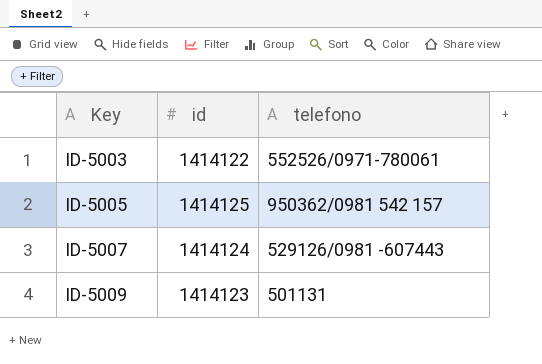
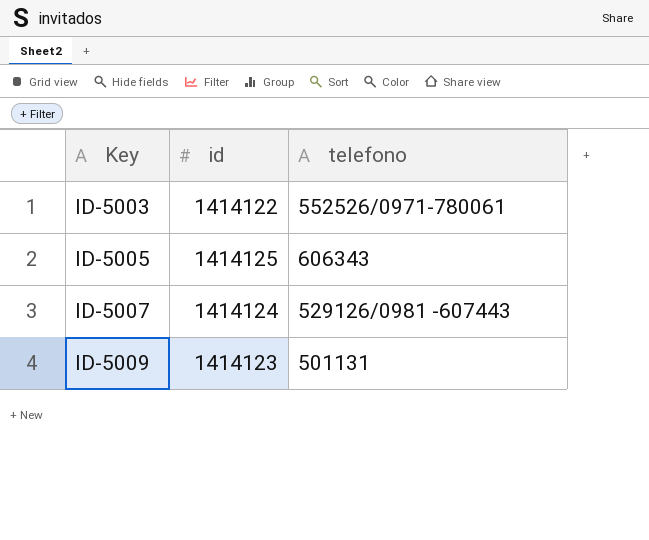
ID-5005 | telefono: 950362/0981 542 157 -> 606343

